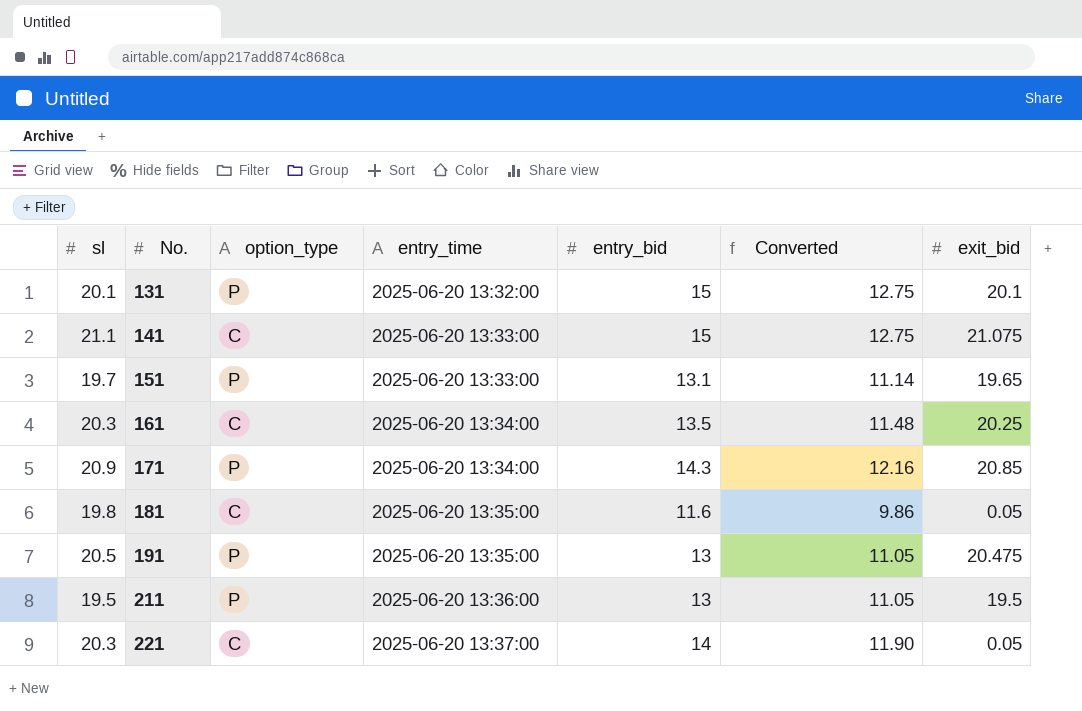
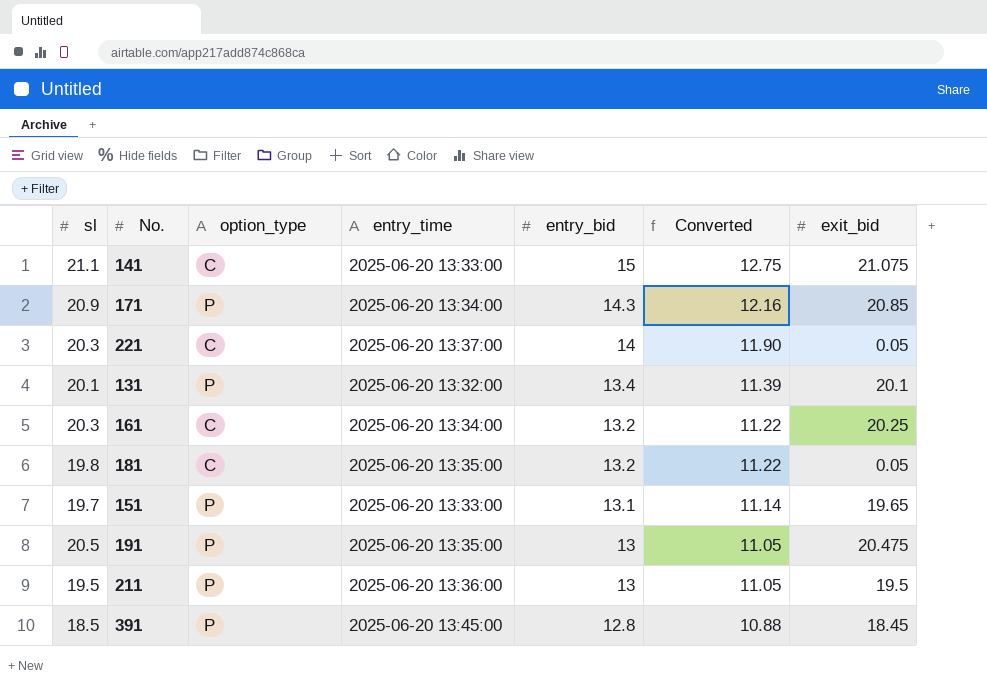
row order: No. ascending -> entry_bid descending
131 | entry_bid: 15 -> 13.4
131 | Converted: 12.75 -> 11.39
161 | entry_bid: 13.5 -> 13.2
161 | Converted: 11.48 -> 11.22
181 | entry_bid: 11.6 -> 13.2
181 | Converted: 9.86 -> 11.22
row 391: none -> 18.5 | P | 2025-06-20 13:45:00 | 12.8 | 10.88 | 18.45

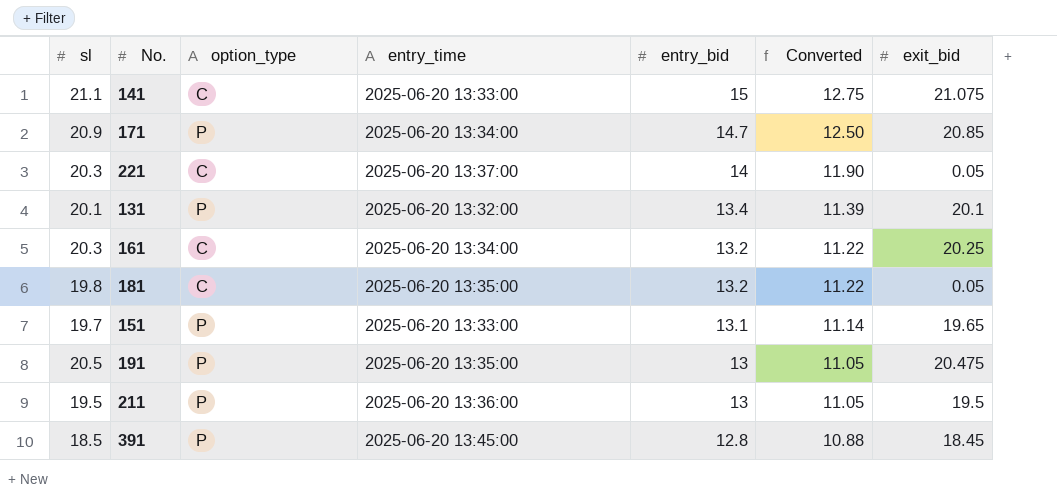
171 | entry_bid: 14.3 -> 14.7
171 | Converted: 12.16 -> 12.50

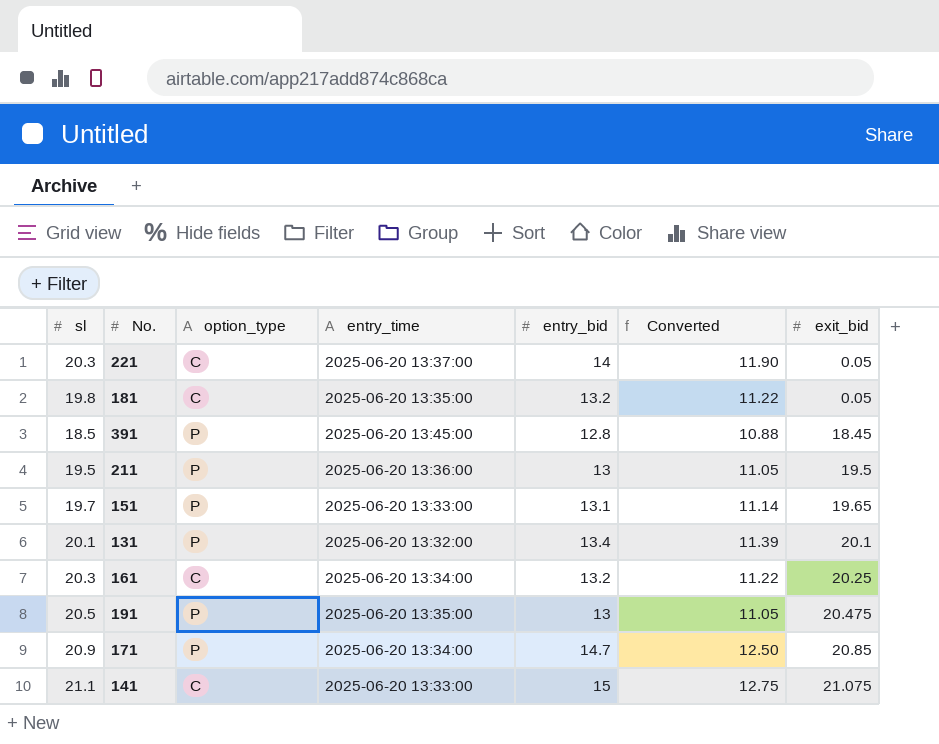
row order: entry_bid descending -> exit_bid ascending

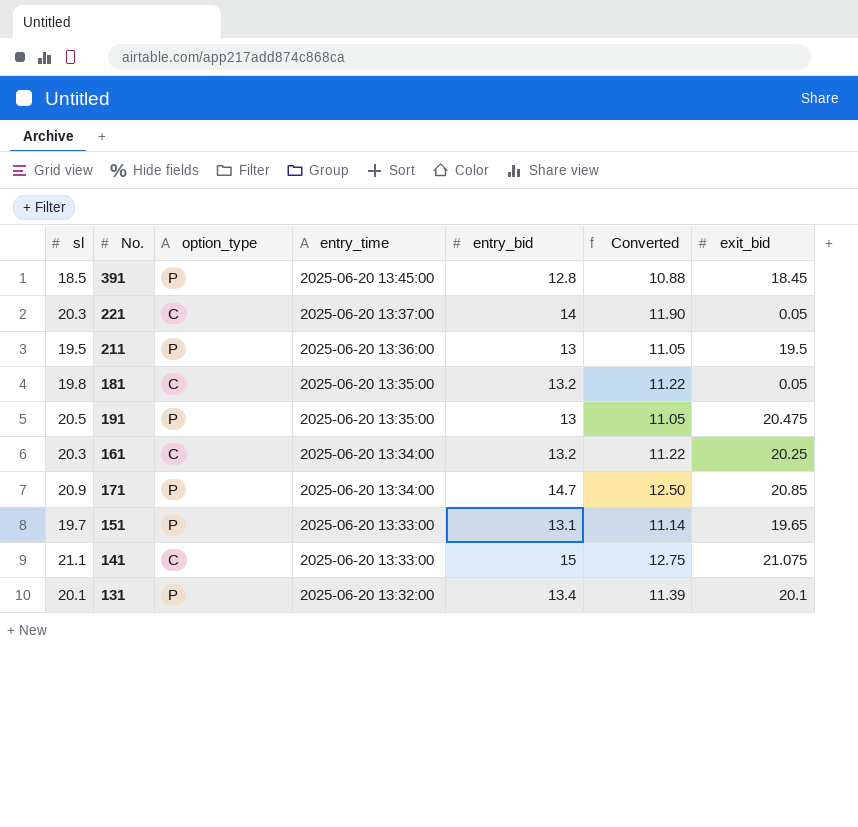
row order: exit_bid ascending -> entry_time descending

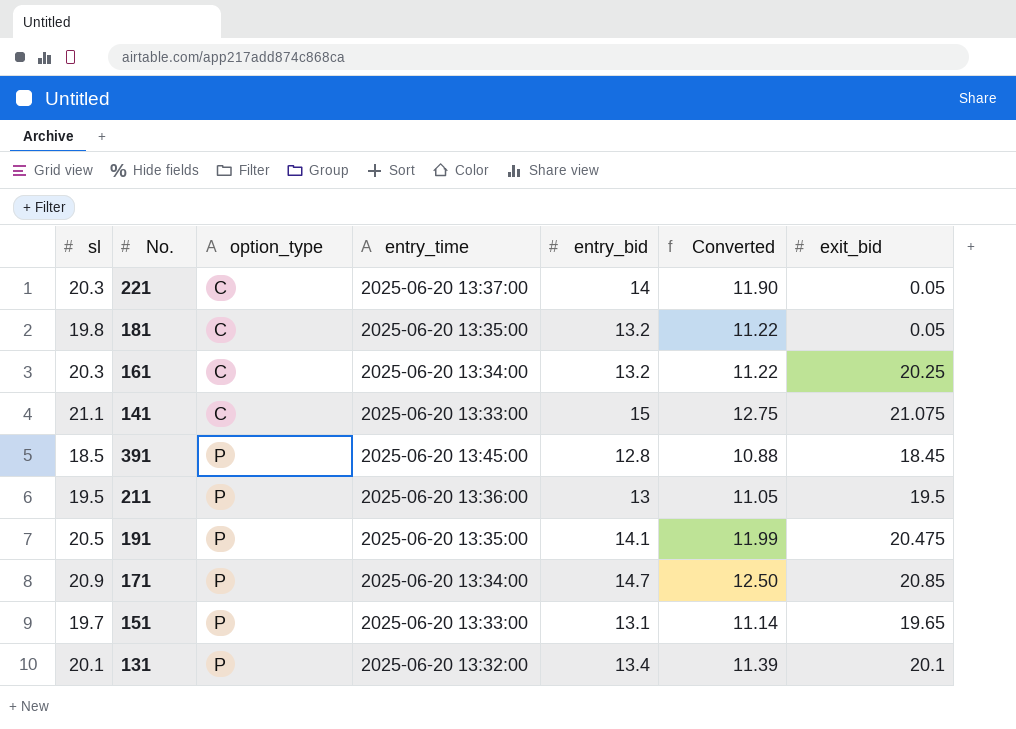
row order: entry_time descending -> option_type ascending
191 | entry_bid: 13 -> 14.1
191 | Converted: 11.05 -> 11.99

